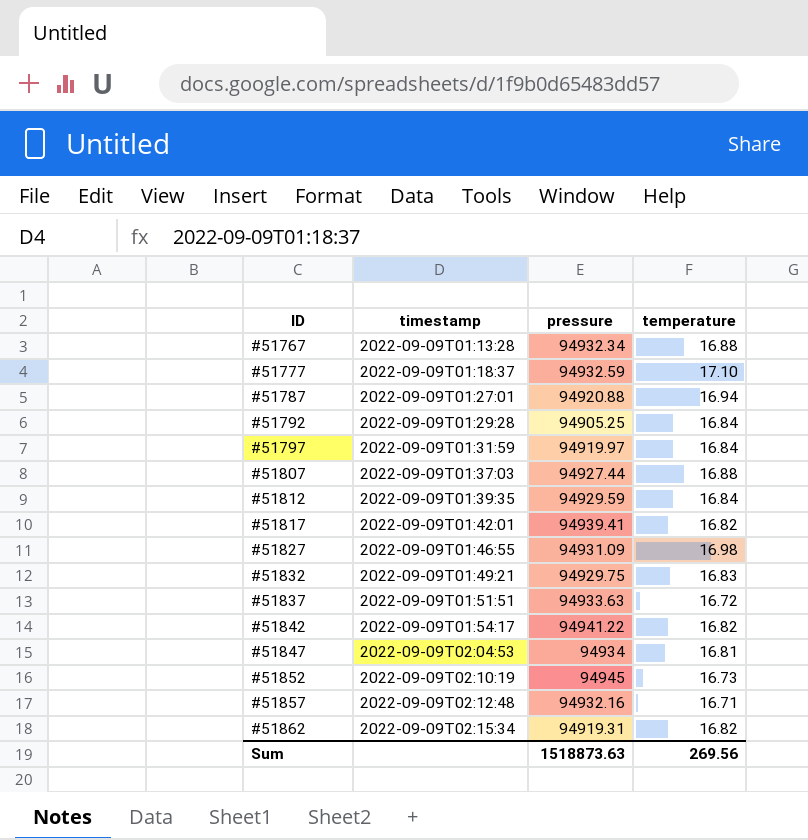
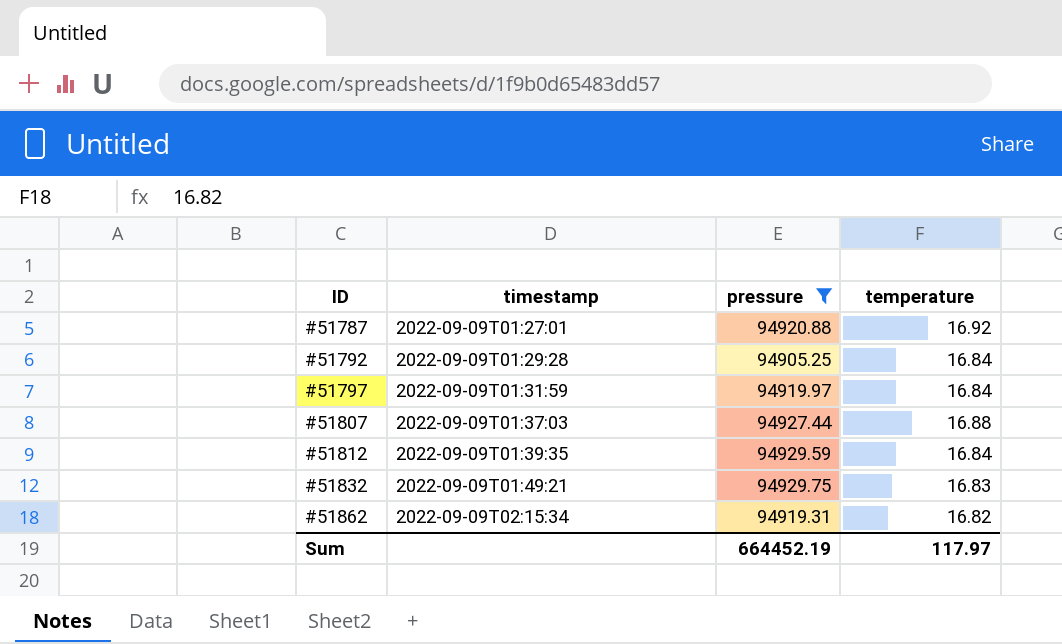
filter: none -> pressure <= 94929.75
#51787 | temperature: 16.94 -> 16.92
Sum | pressure: 1518873.63 -> 664452.19
Sum | temperature: 269.56 -> 117.97

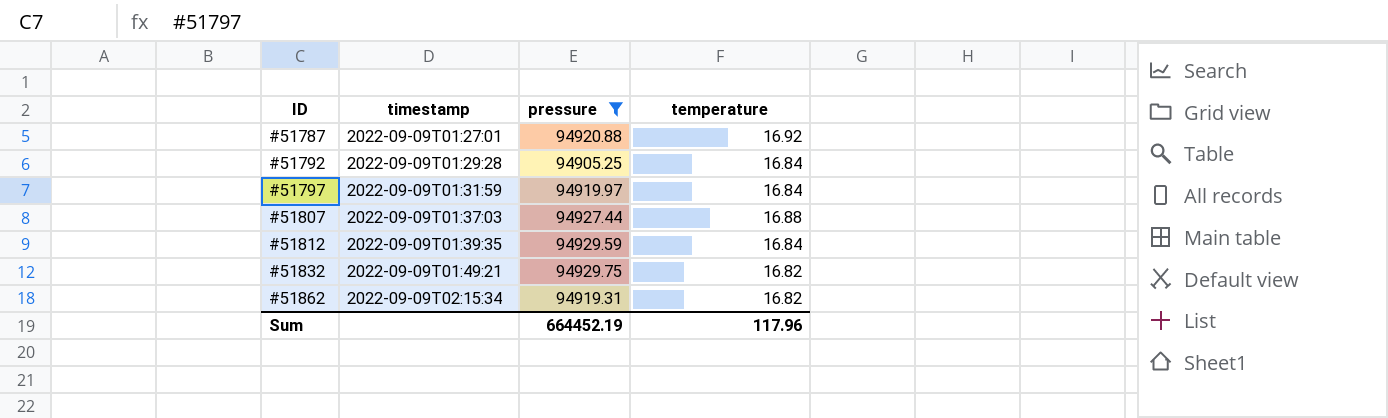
#51832 | temperature: 16.83 -> 16.82
Sum | temperature: 117.97 -> 117.96

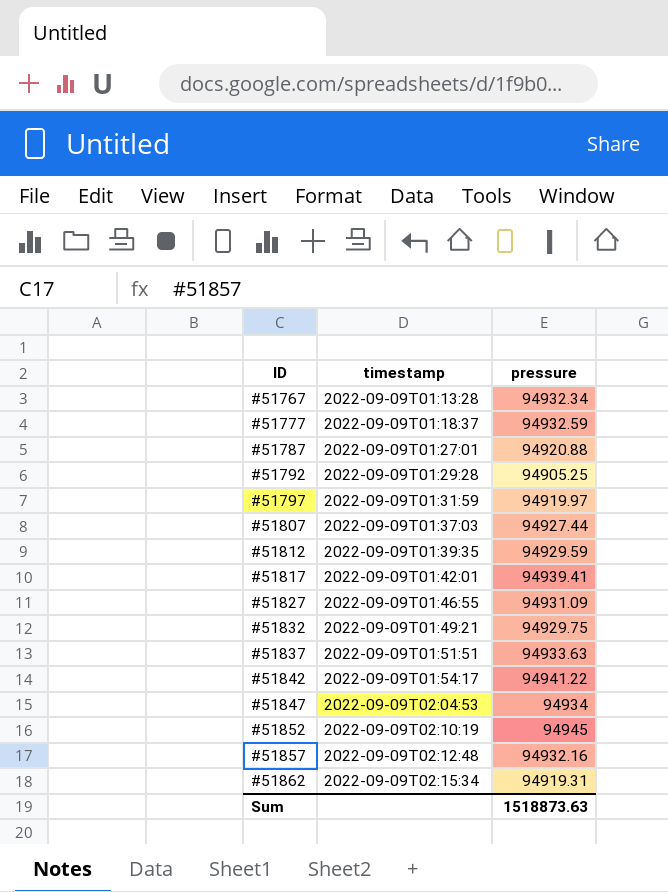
filter: pressure <= 94929.75 -> none
column temperature | position: 4 -> none
Sum | pressure: 664452.19 -> 1518873.63

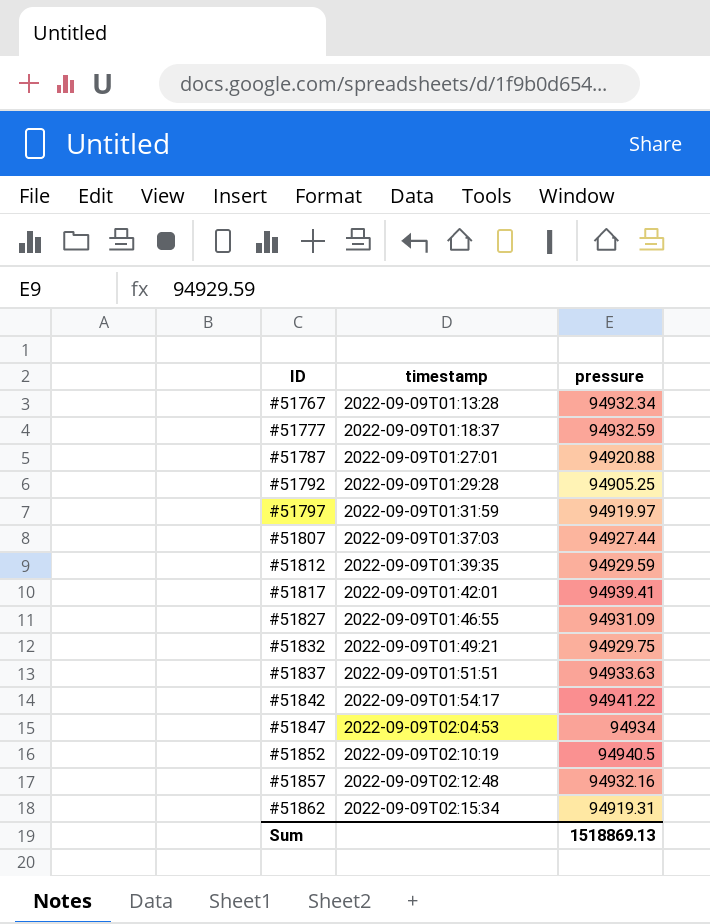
#51852 | pressure: 94945 -> 94940.5
Sum | pressure: 1518873.63 -> 1518869.13

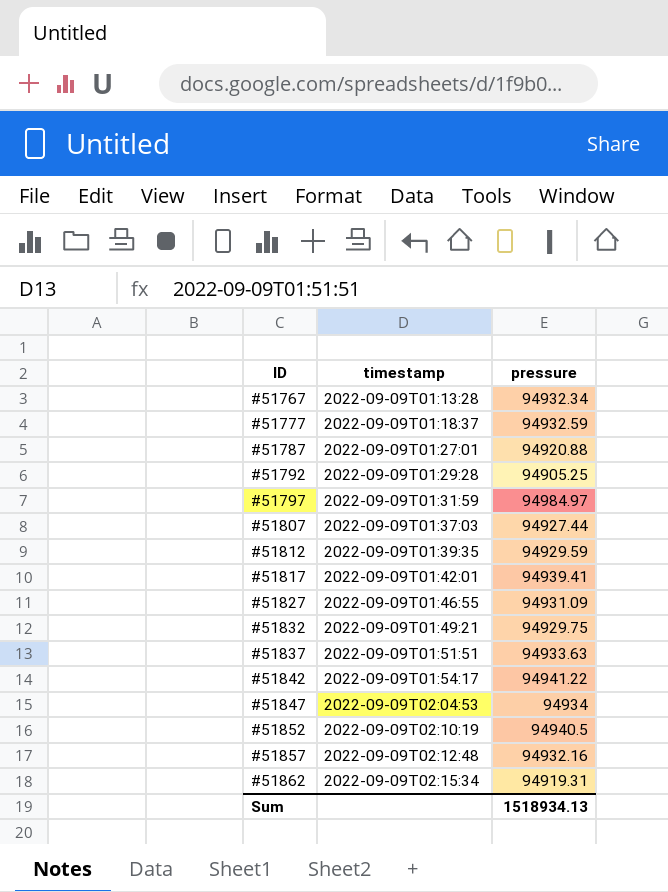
#51797 | pressure: 94919.97 -> 94984.97
Sum | pressure: 1518869.13 -> 1518934.13

